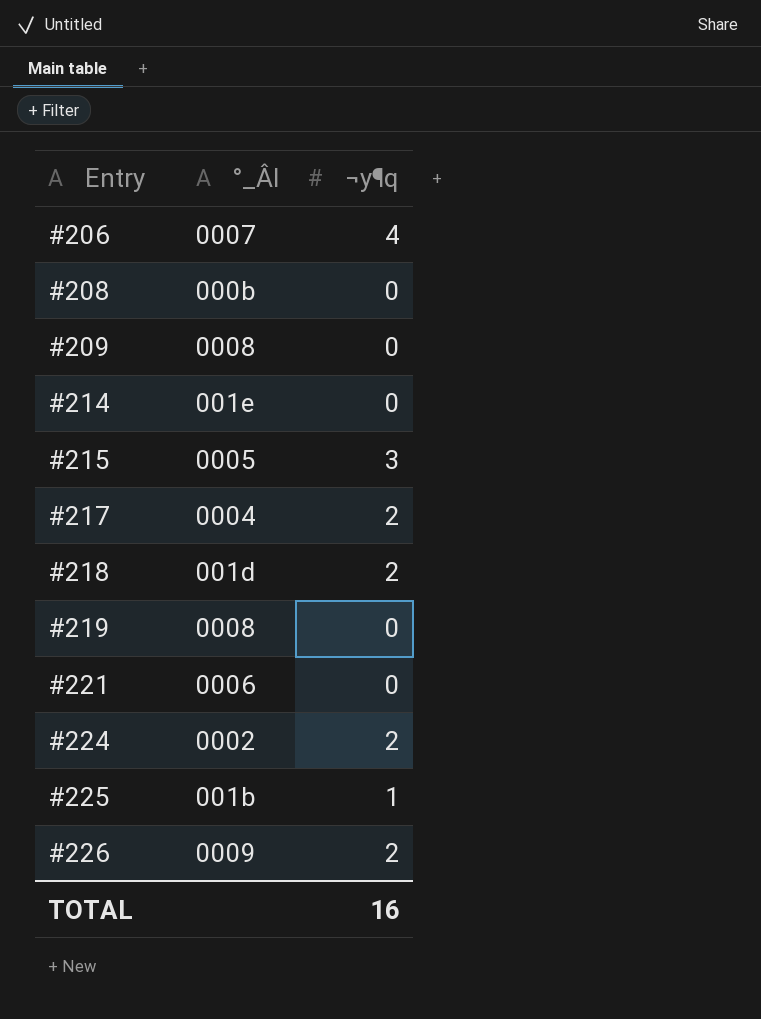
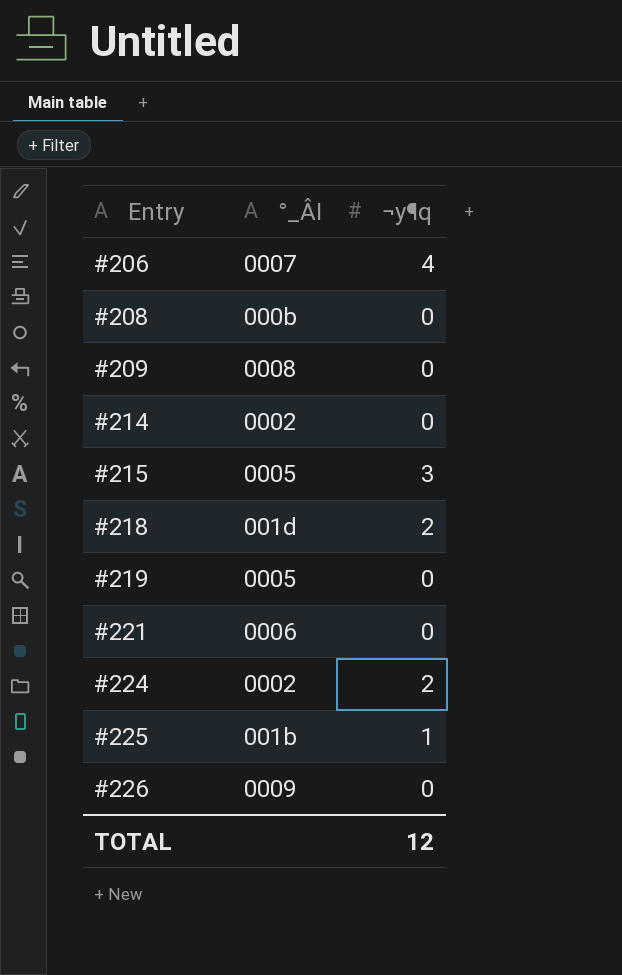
row #217: 0004 | 2 -> none
#214 | °_ÂI: 001e -> 0002
#219 | °_ÂI: 0008 -> 0005
#226 | ¬y¶q: 2 -> 0
TOTAL | ¬y¶q: 16 -> 12

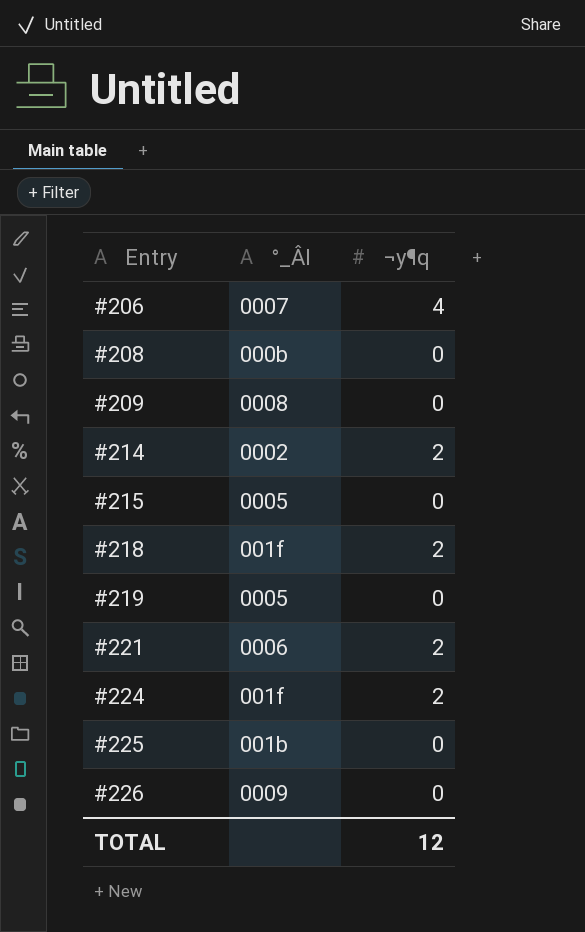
#214 | ¬y¶q: 0 -> 2
#215 | ¬y¶q: 3 -> 0
#218 | °_ÂI: 001d -> 001f
#221 | ¬y¶q: 0 -> 2
#224 | °_ÂI: 0002 -> 001f
#225 | ¬y¶q: 1 -> 0

